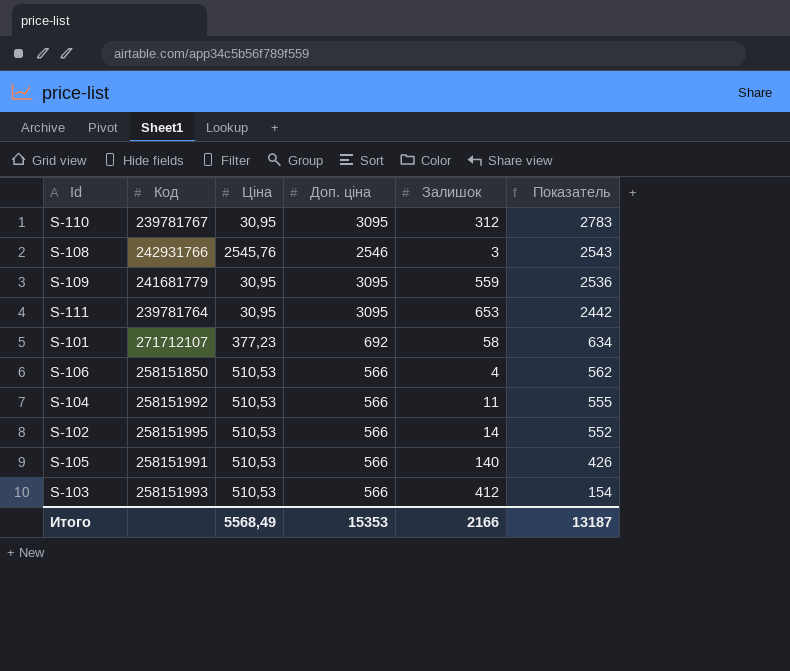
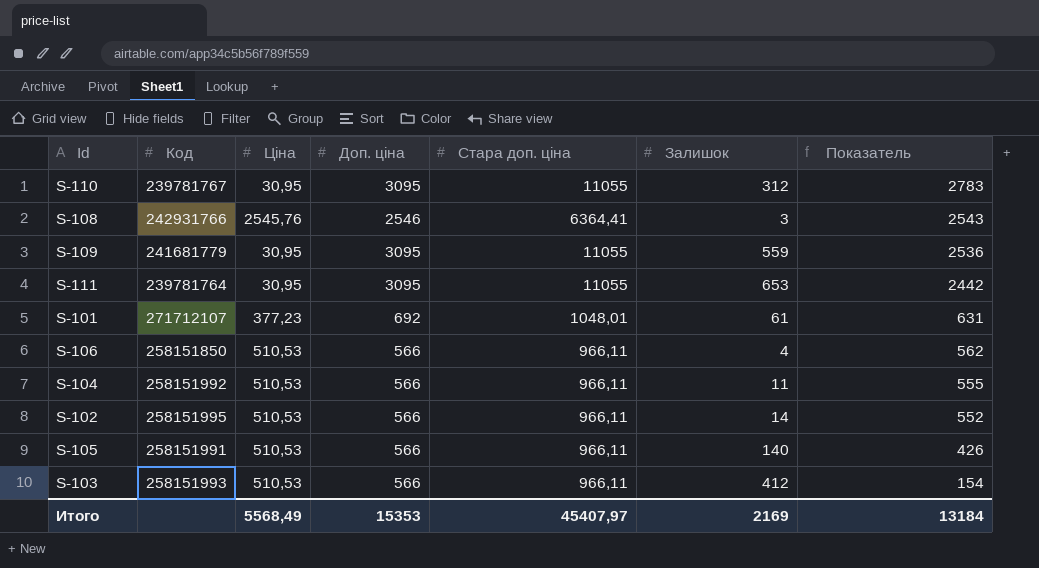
column Стара доп. ціна | position: none -> 5
S-101 | Залишок: 58 -> 61
S-101 | Показатель: 634 -> 631
Итого | Залишок: 2166 -> 2169
Итого | Показатель: 13187 -> 13184

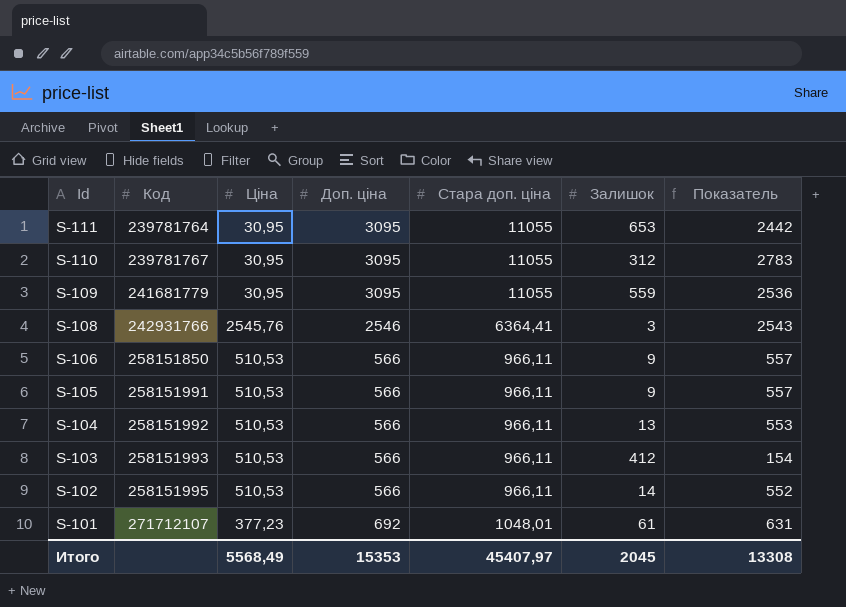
row order: Показатель descending -> Id descending
S-106 | Залишок: 4 -> 9
S-106 | Показатель: 562 -> 557
S-105 | Залишок: 140 -> 9
S-105 | Показатель: 426 -> 557
S-104 | Залишок: 11 -> 13
S-104 | Показатель: 555 -> 553
Итого | Залишок: 2169 -> 2045
Итого | Показатель: 13184 -> 13308

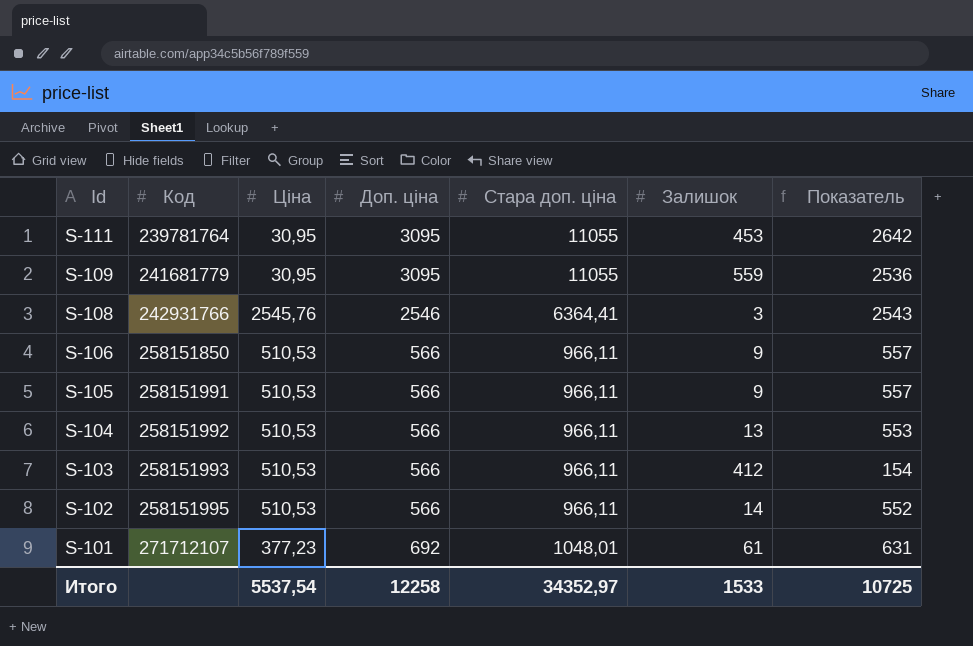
row S-110: 239781767 | 30,95 | 3095 | 11055 | 312 | 2783 -> none
S-111 | Залишок: 653 -> 453
S-111 | Показатель: 2442 -> 2642
Итого | Ціна: 5568,49 -> 5537,54
Итого | Доп. ціна: 15353 -> 12258
Итого | Стара доп. ціна: 45407,97 -> 34352,97
Итого | Залишок: 2045 -> 1533
Итого | Показатель: 13308 -> 10725

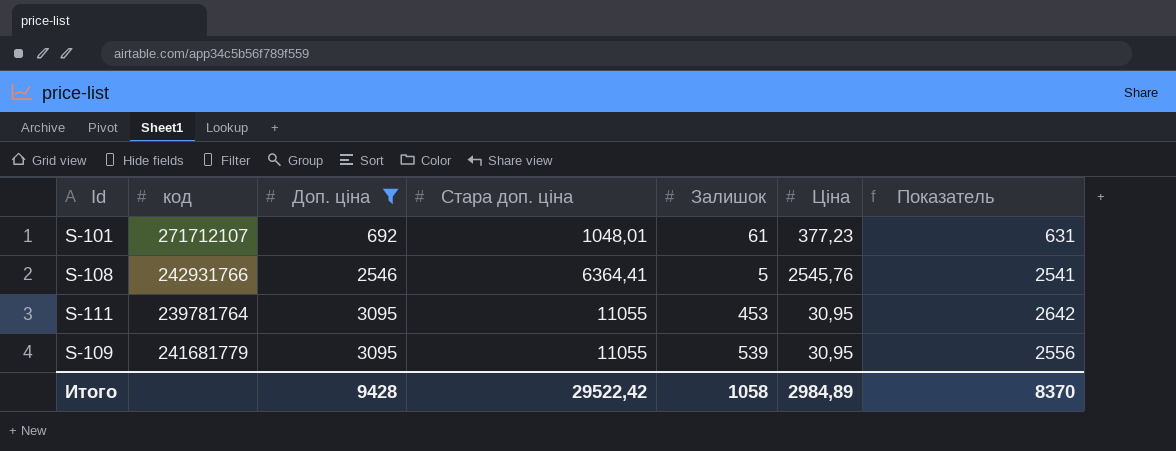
filter: none -> Доп. ціна != 566
row order: Id descending -> Доп. ціна ascending
column name: Код -> код
column Ціна | position: 3 -> 6
S-108 | Залишок: 3 -> 5
S-108 | Показатель: 2543 -> 2541
S-109 | Залишок: 559 -> 539
S-109 | Показатель: 2536 -> 2556
Итого | Доп. ціна: 12258 -> 9428
Итого | Стара доп. ціна: 34352,97 -> 29522,42
Итого | Залишок: 1533 -> 1058
Итого | Ціна: 5537,54 -> 2984,89
Итого | Показатель: 10725 -> 8370

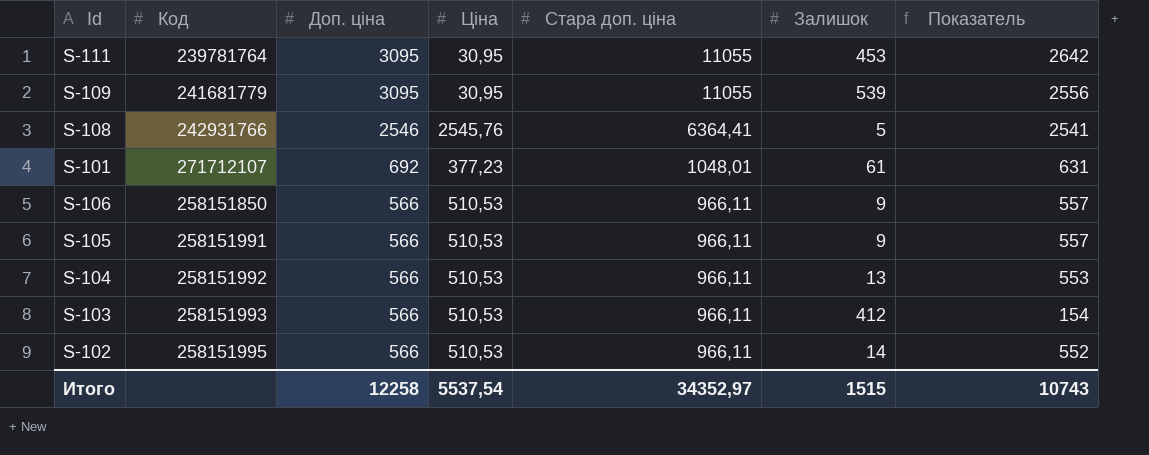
filter: Доп. ціна != 566 -> none
row order: Доп. ціна ascending -> Доп. ціна descending
column name: код -> Код
column Ціна | position: 6 -> 4
Итого | Доп. ціна: 9428 -> 12258
Итого | Ціна: 2984,89 -> 5537,54
Итого | Стара доп. ціна: 29522,42 -> 34352,97
Итого | Залишок: 1058 -> 1515
Итого | Показатель: 8370 -> 10743

